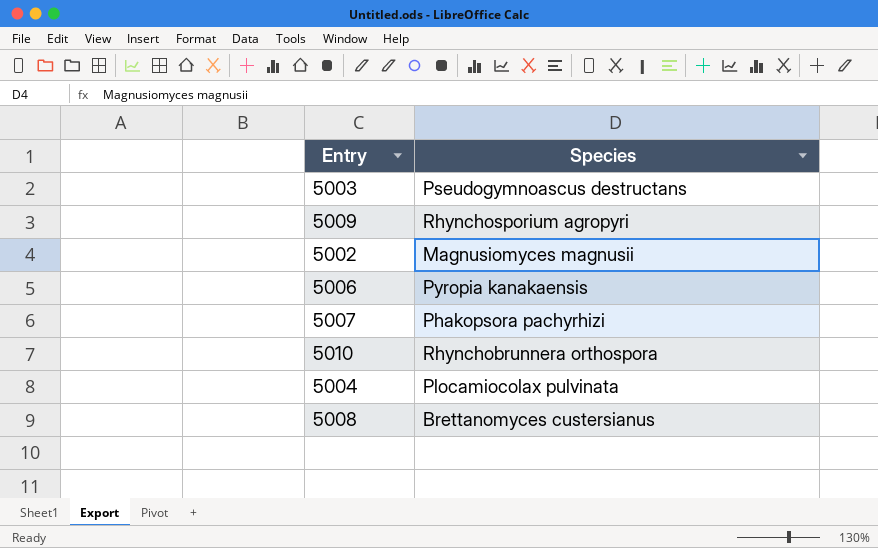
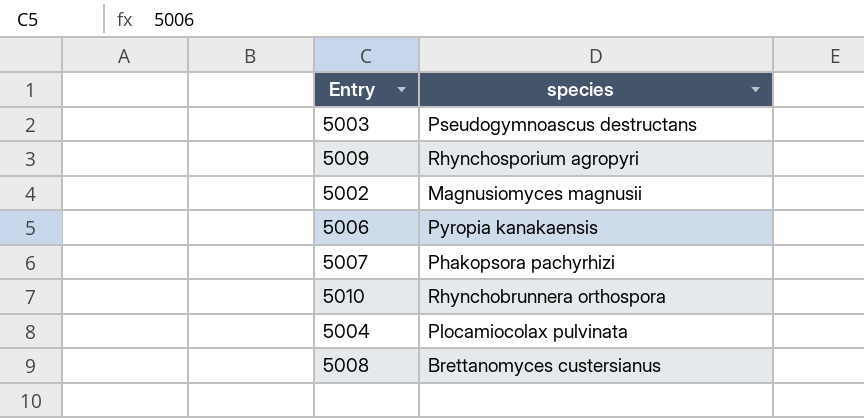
column name: Species -> species

